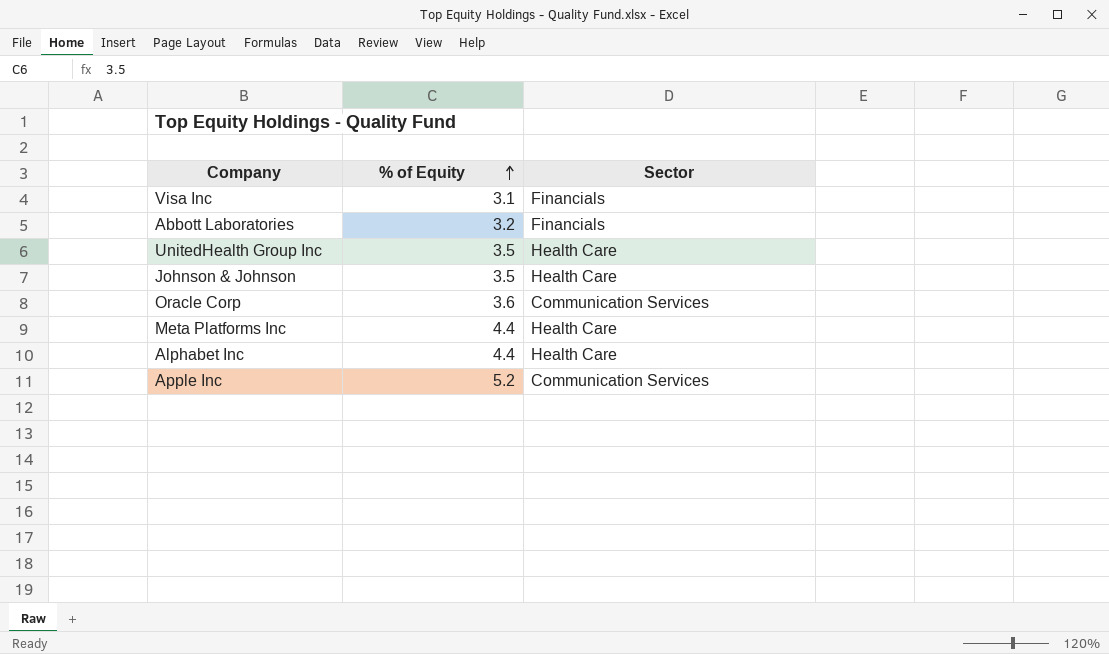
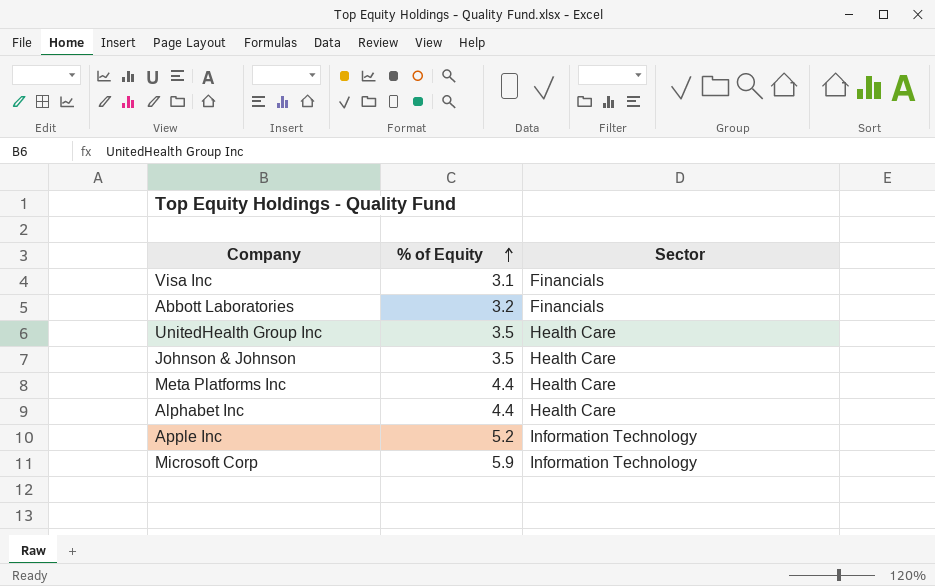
row Oracle Corp: 3.6 | Communication Services -> none
Apple Inc | Sector: Communication Services -> Information Technology
row Microsoft Corp: none -> 5.9 | Information Technology

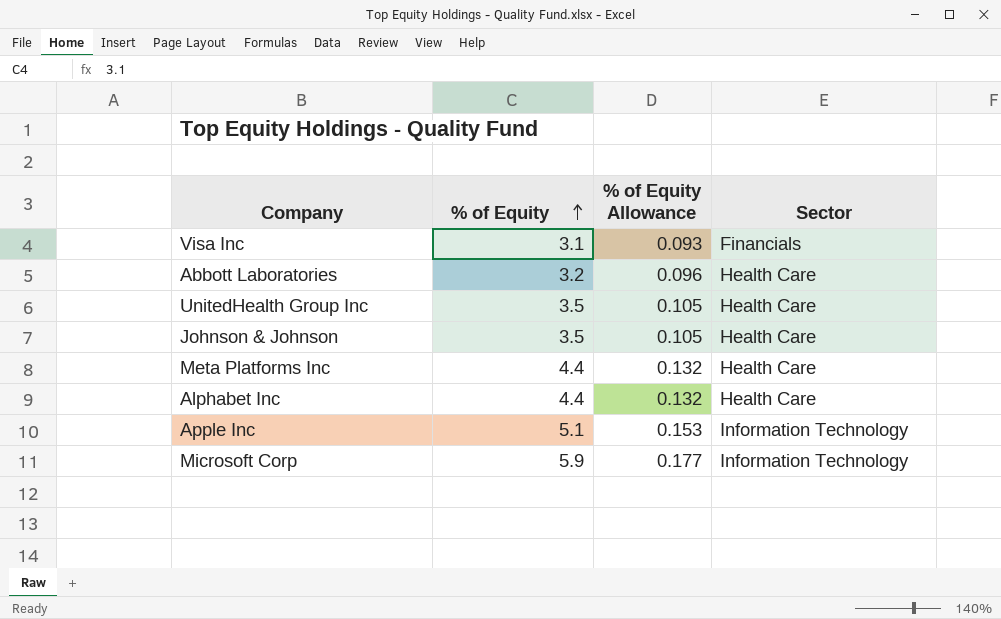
column % of Equity Allowance | formula: none -> [% of Equity] * 0.03
Abbott Laboratories | Sector: Financials -> Health Care
Apple Inc | % of Equity: 5.2 -> 5.1

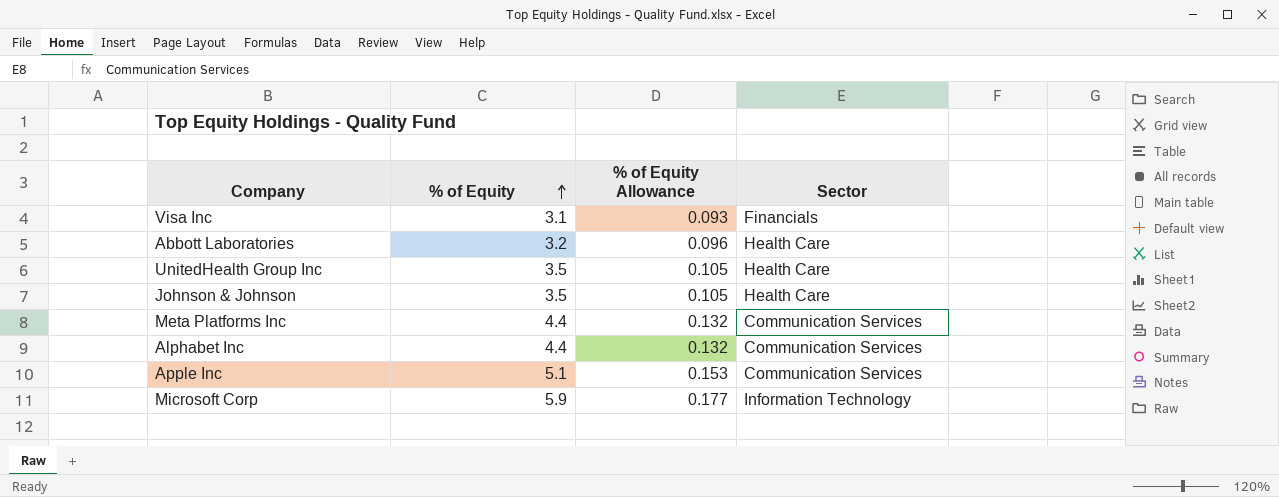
Meta Platforms Inc | Sector: Health Care -> Communication Services
Alphabet Inc | Sector: Health Care -> Communication Services
Apple Inc | Sector: Information Technology -> Communication Services

